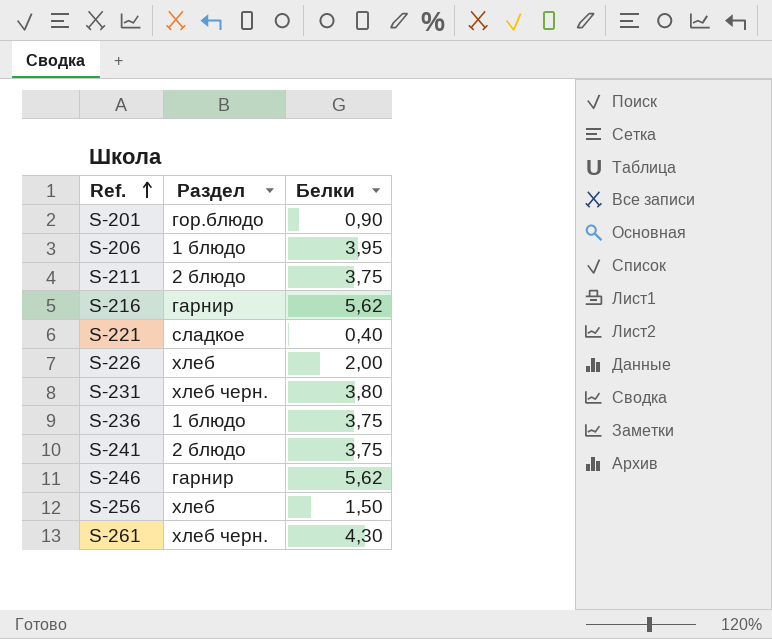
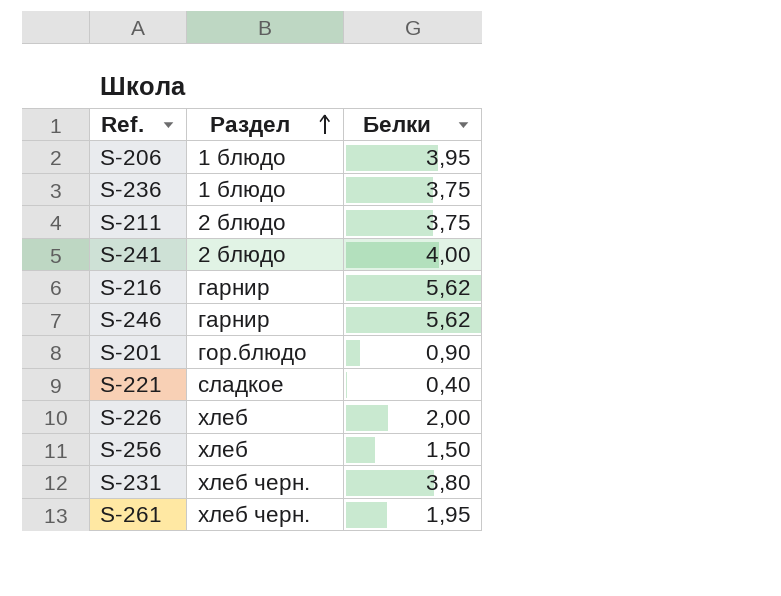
row order: Ref. ascending -> Раздел ascending
S-241 | Белки: 3,75 -> 4,00
S-261 | Белки: 4,30 -> 1,95

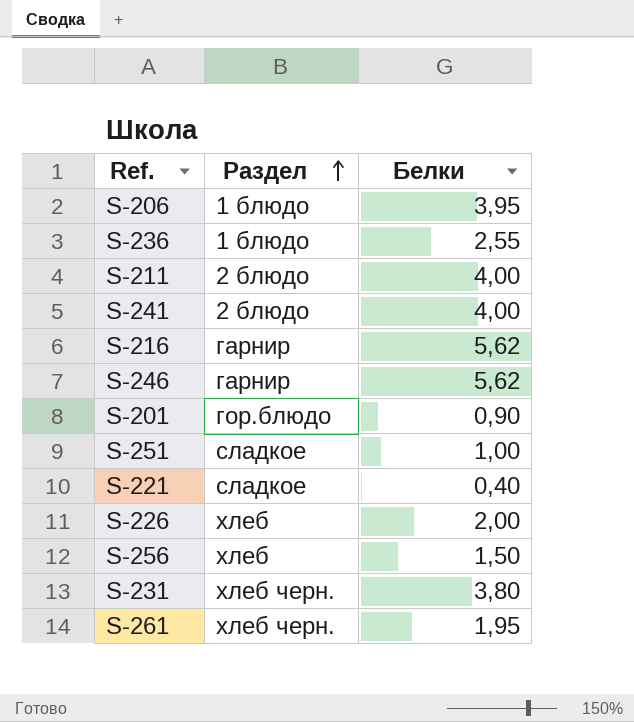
S-236 | Белки: 3,75 -> 2,55
S-211 | Белки: 3,75 -> 4,00
row S-251: none -> сладкое | 1,00

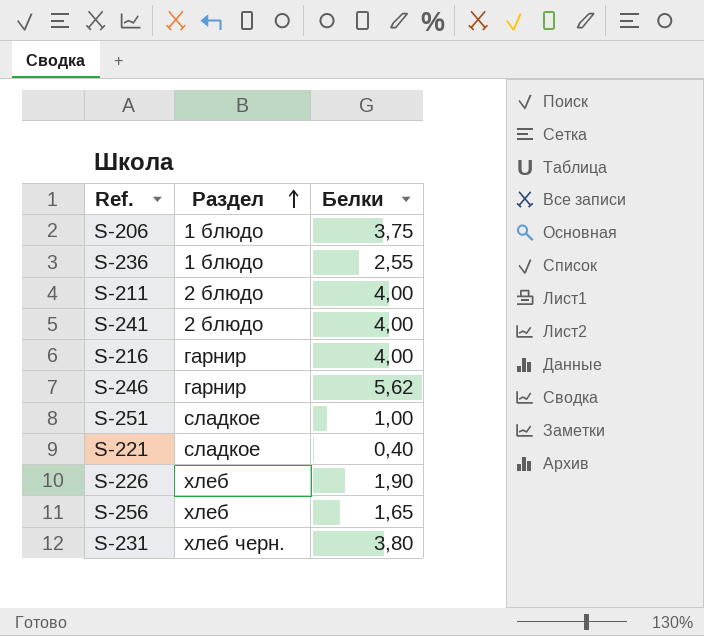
row S-201: гор.блюдо | 0,90 -> none
row S-261: хлеб черн. | 1,95 -> none
S-206 | Белки: 3,95 -> 3,75
S-216 | Белки: 5,62 -> 4,00
S-226 | Белки: 2,00 -> 1,90
S-256 | Белки: 1,50 -> 1,65

